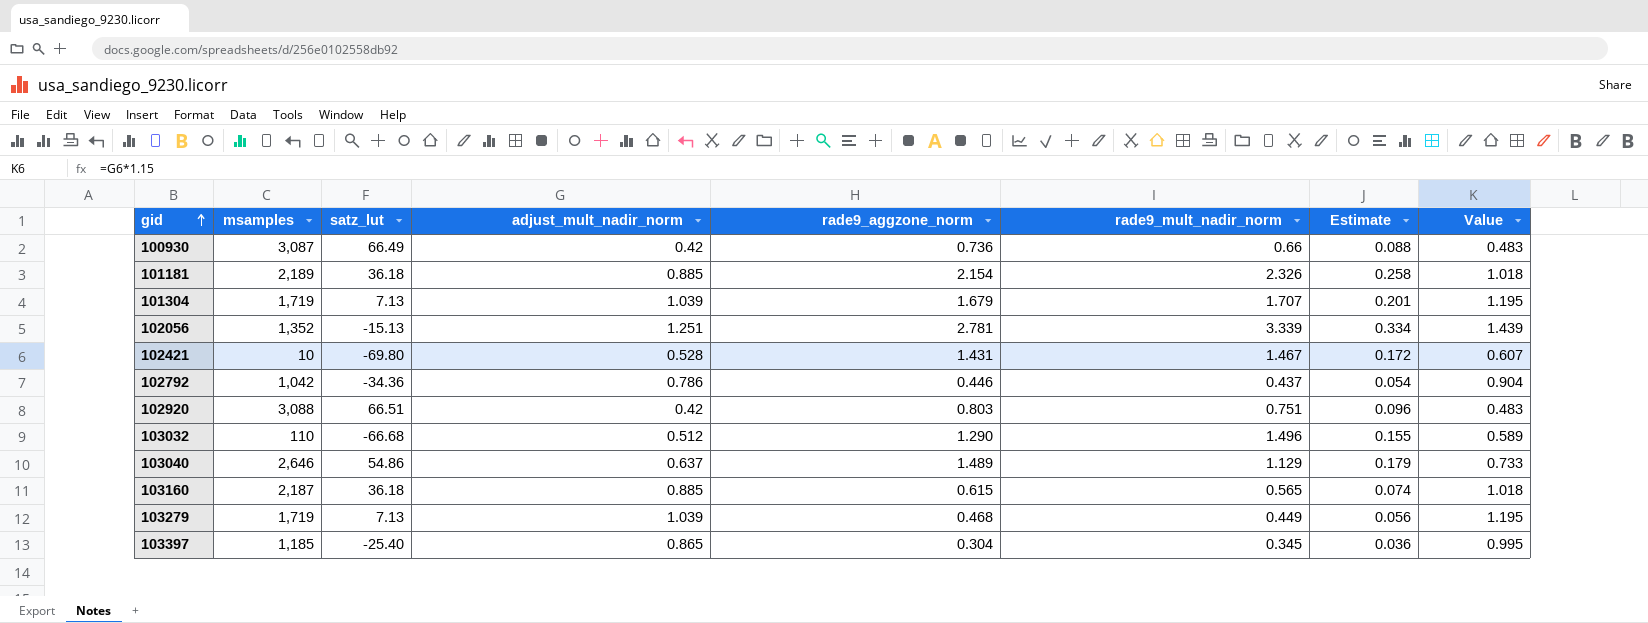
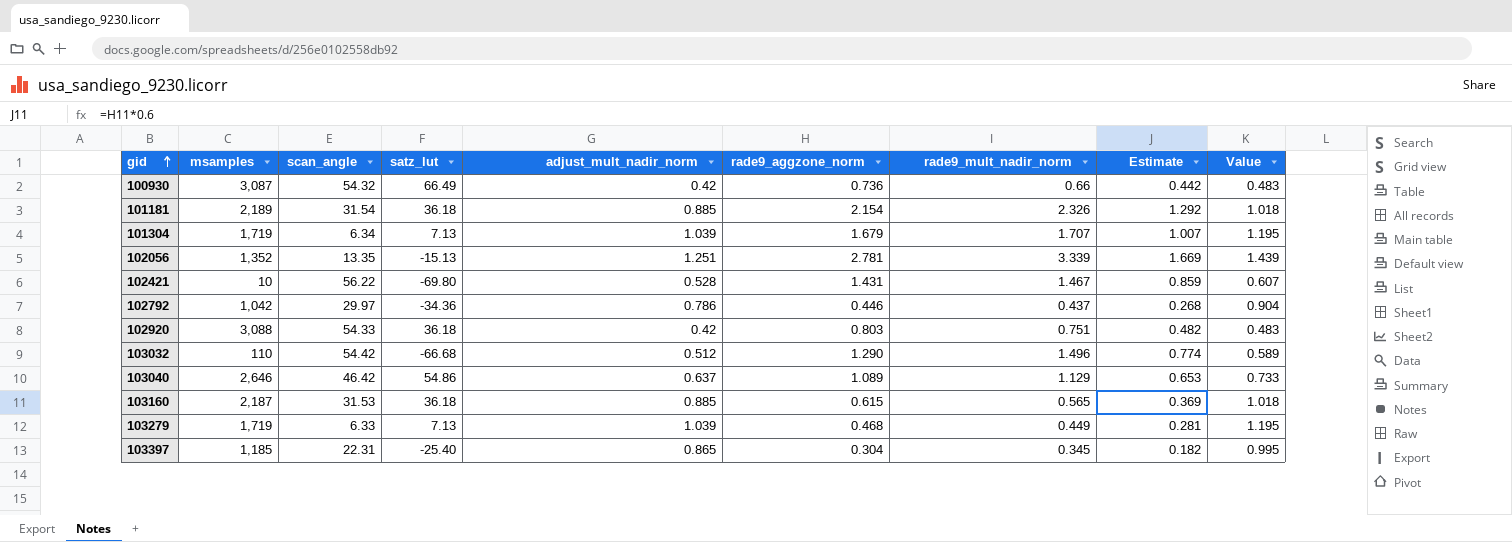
column scan_angle | position: none -> 3
column Estimate | formula: [rade9_aggzone_norm] * 0.12 -> [rade9_aggzone_norm] * 0.6
102920 | satz_lut: 66.51 -> 36.18
103040 | rade9_aggzone_norm: 1.489 -> 1.089

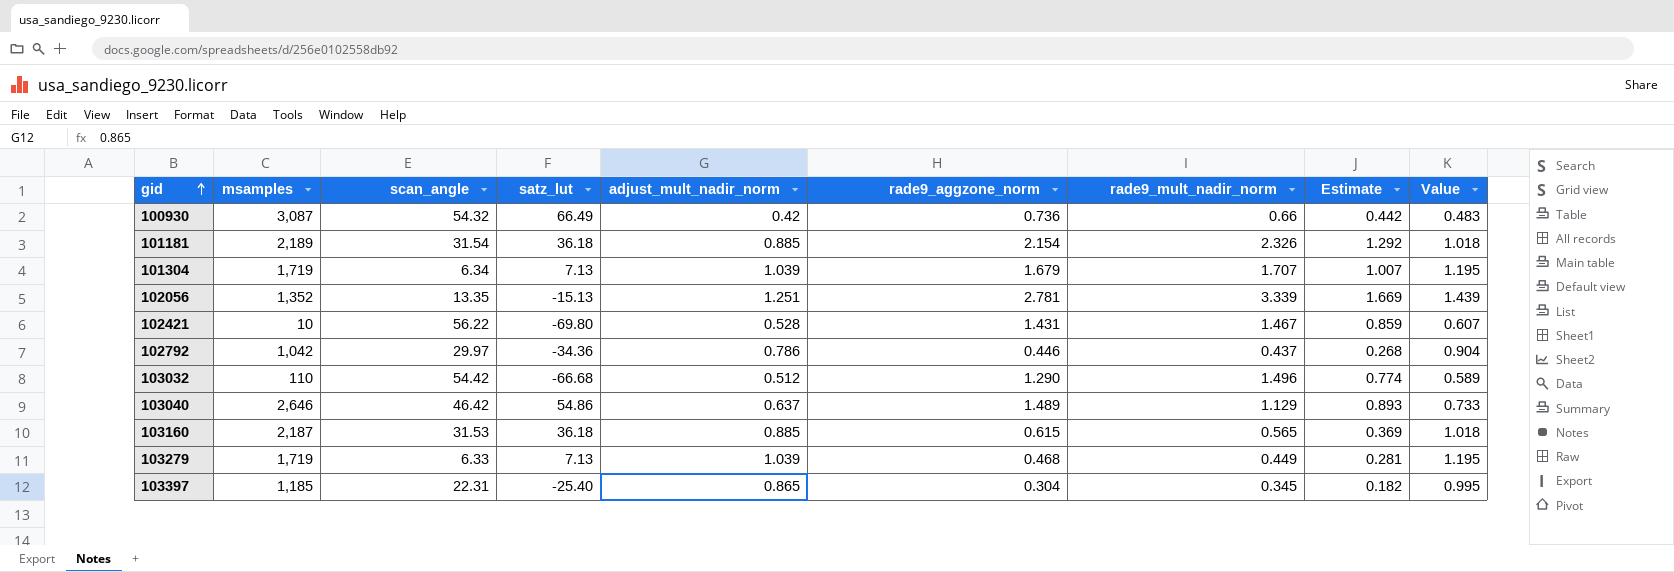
row 102920: 3,088 | 54.33 | 36.18 | 0.42 | 0.803 | 0.751 | 0.482 | 0.483 -> none
103040 | rade9_aggzone_norm: 1.089 -> 1.489
103040 | Estimate: 0.653 -> 0.893

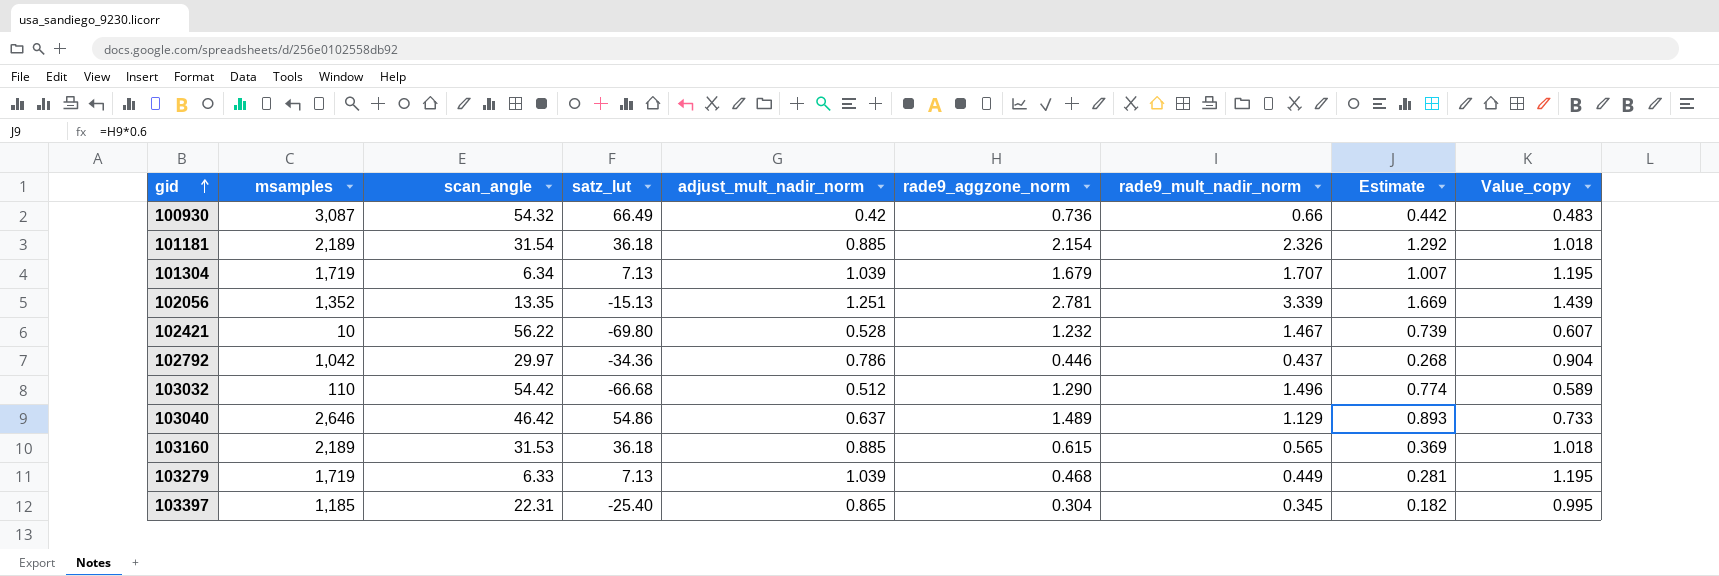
column name: Value -> Value_copy
102421 | rade9_aggzone_norm: 1.431 -> 1.232
102421 | Estimate: 0.859 -> 0.739
103160 | msamples: 2,187 -> 2,189

